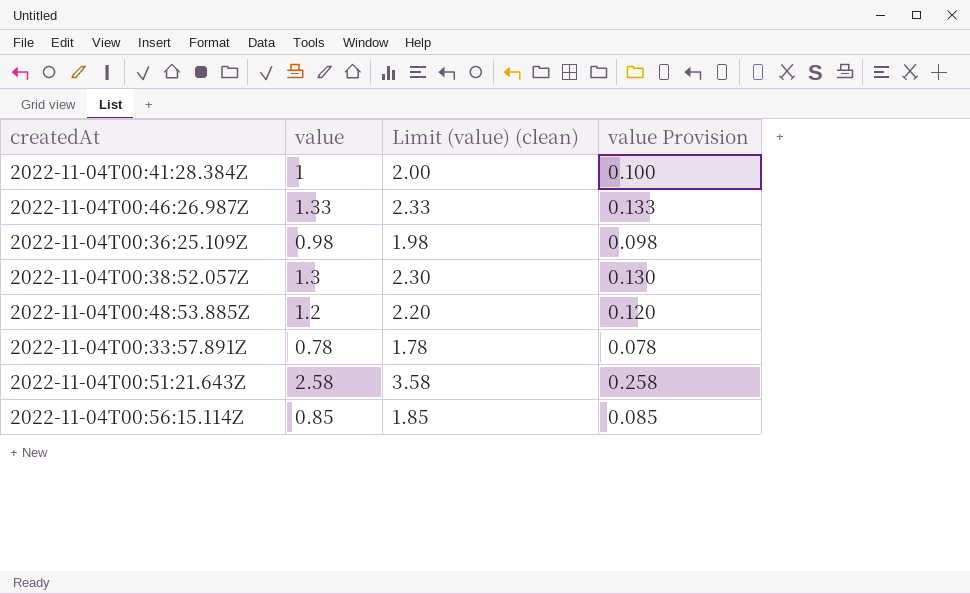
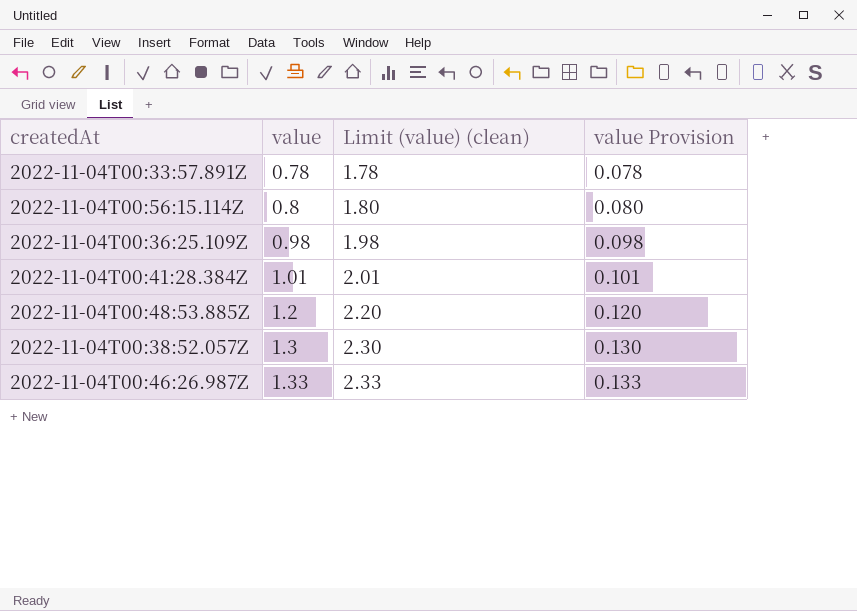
row order: none -> value ascending
row 2022-11-04T00:51:21.643Z: 2.58 | 3.58 | 0.258 -> none
2022-11-04T00:56:15.114Z | value: 0.85 -> 0.8
2022-11-04T00:56:15.114Z | Limit (value) (clean): 1.85 -> 1.80
2022-11-04T00:56:15.114Z | value Provision: 0.085 -> 0.080
2022-11-04T00:41:28.384Z | value: 1 -> 1.01
2022-11-04T00:41:28.384Z | Limit (value) (clean): 2.00 -> 2.01
2022-11-04T00:41:28.384Z | value Provision: 0.100 -> 0.101

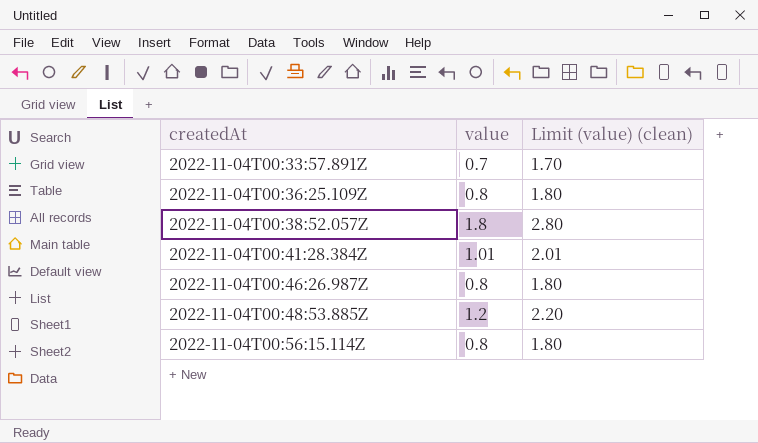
row order: value ascending -> createdAt ascending
column value Provision | formula: [value] * 0.1 -> none
2022-11-04T00:33:57.891Z | value: 0.78 -> 0.7
2022-11-04T00:33:57.891Z | Limit (value) (clean): 1.78 -> 1.70
2022-11-04T00:36:25.109Z | value: 0.98 -> 0.8
2022-11-04T00:36:25.109Z | Limit (value) (clean): 1.98 -> 1.80
2022-11-04T00:38:52.057Z | value: 1.3 -> 1.8
2022-11-04T00:38:52.057Z | Limit (value) (clean): 2.30 -> 2.80
2022-11-04T00:46:26.987Z | value: 1.33 -> 0.8
2022-11-04T00:46:26.987Z | Limit (value) (clean): 2.33 -> 1.80

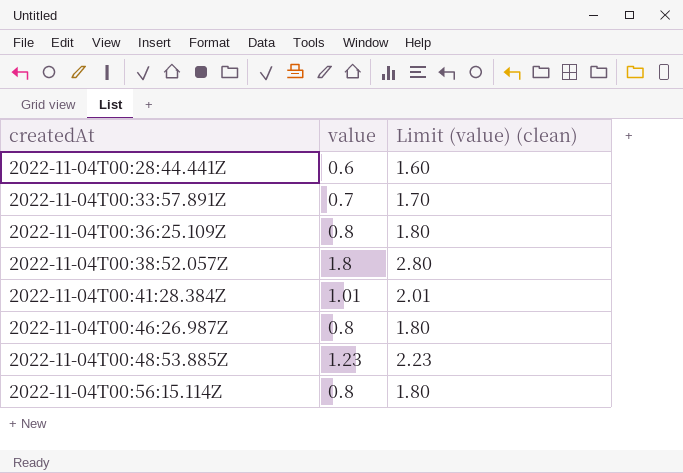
row 2022-11-04T00:28:44.441Z: none -> 0.6 | 1.60
2022-11-04T00:48:53.885Z | value: 1.2 -> 1.23
2022-11-04T00:48:53.885Z | Limit (value) (clean): 2.20 -> 2.23

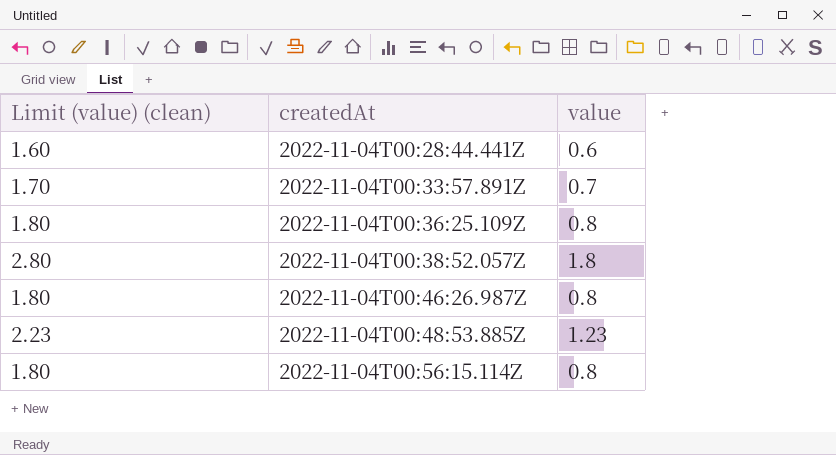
column Limit (value) (clean) | position: 3 -> 1
row 2022-11-04T00:41:28.384Z: 1.01 | 2.01 -> none

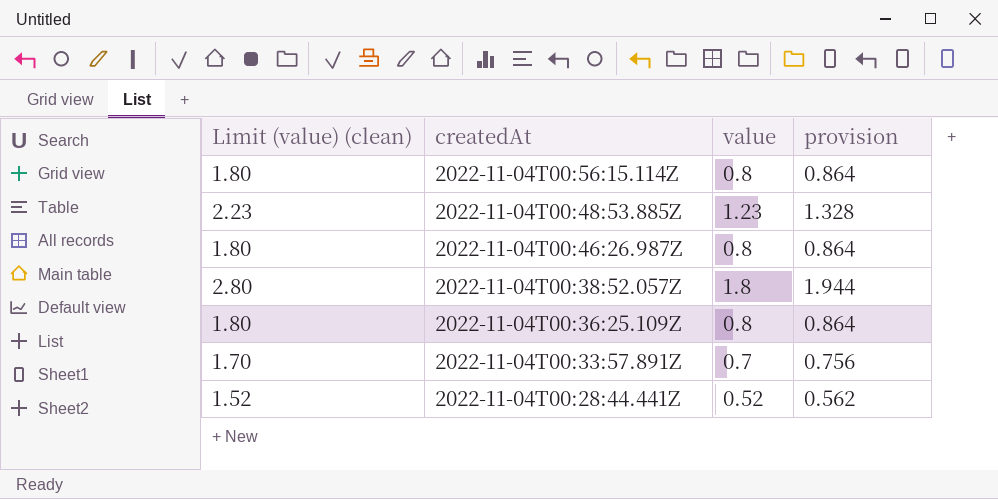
row order: createdAt ascending -> createdAt descending
column provision | formula: none -> [value] * 1.08
2022-11-04T00:28:44.441Z | Limit (value) (clean): 1.60 -> 1.52
2022-11-04T00:28:44.441Z | value: 0.6 -> 0.52

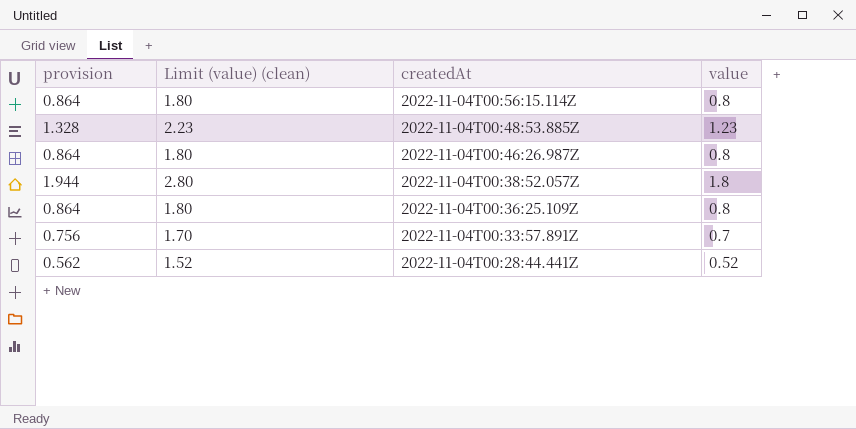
column provision | position: 4 -> 1

